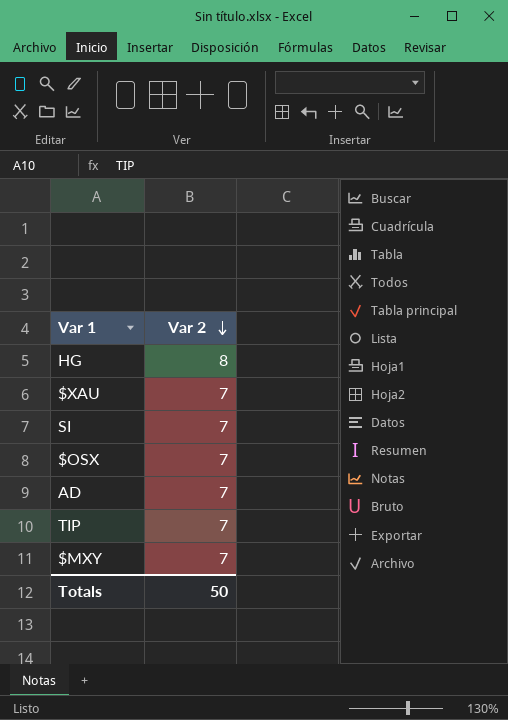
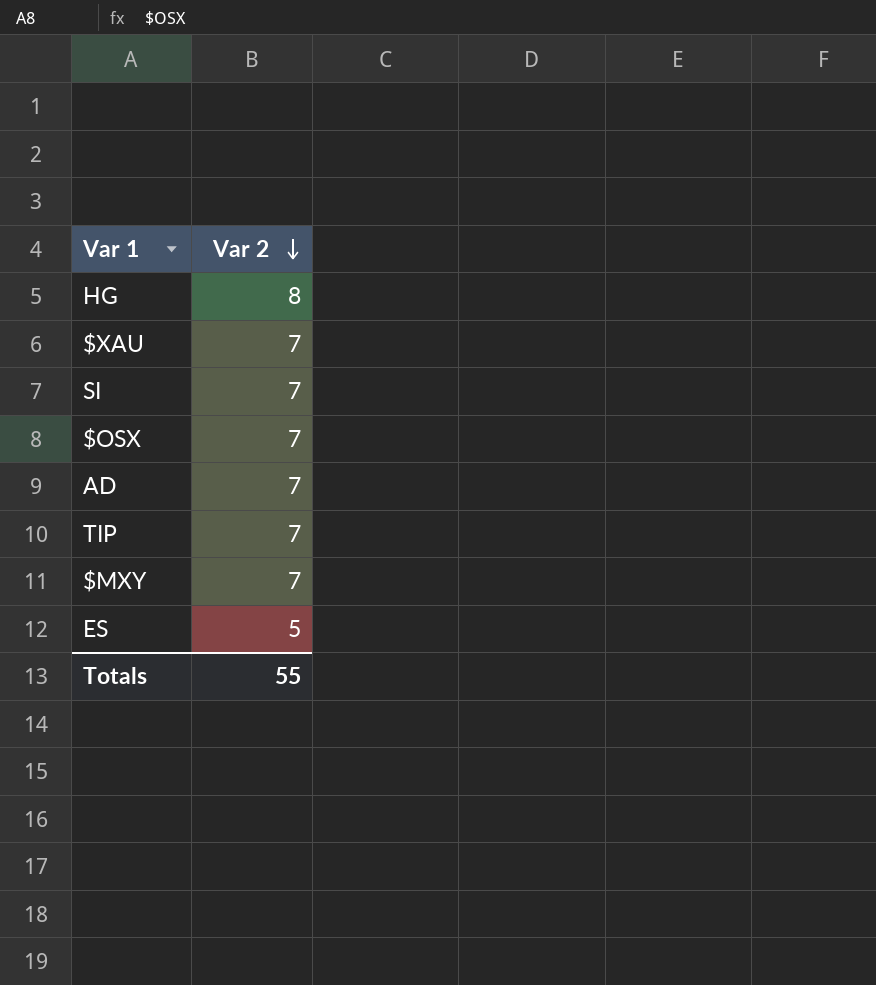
row ES: none -> 5
Totals | Var 2: 50 -> 55

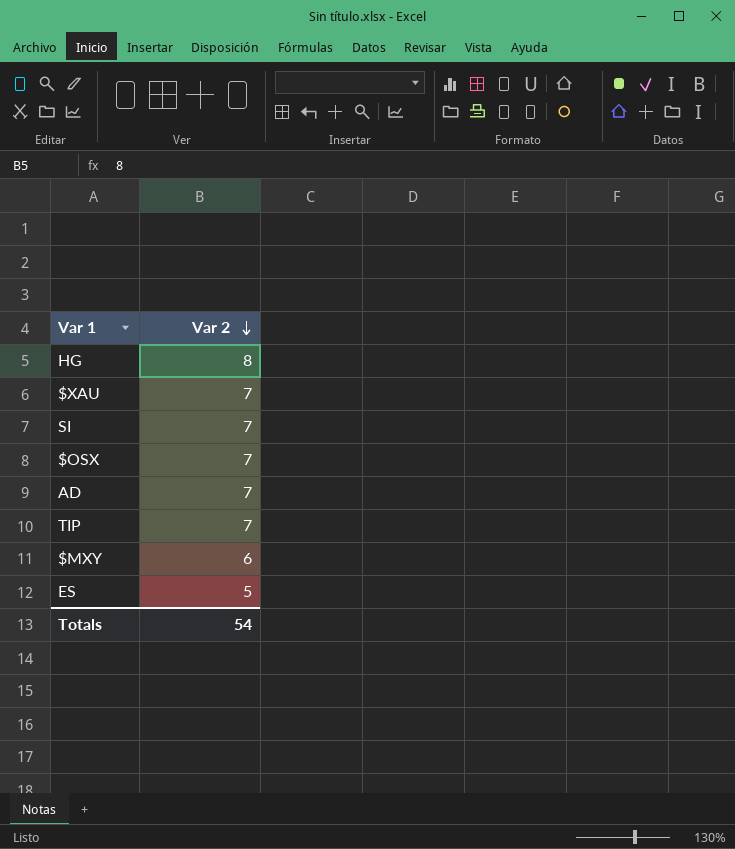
$MXY | Var 2: 7 -> 6
Totals | Var 2: 55 -> 54

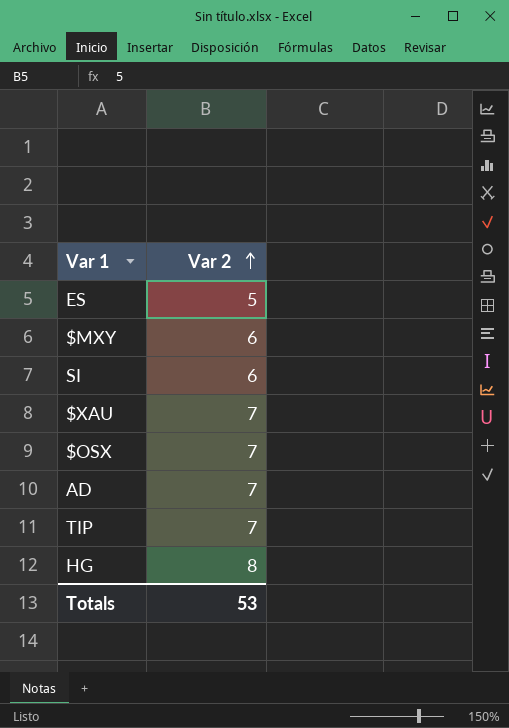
row order: Var 2 descending -> Var 2 ascending
SI | Var 2: 7 -> 6
Totals | Var 2: 54 -> 53

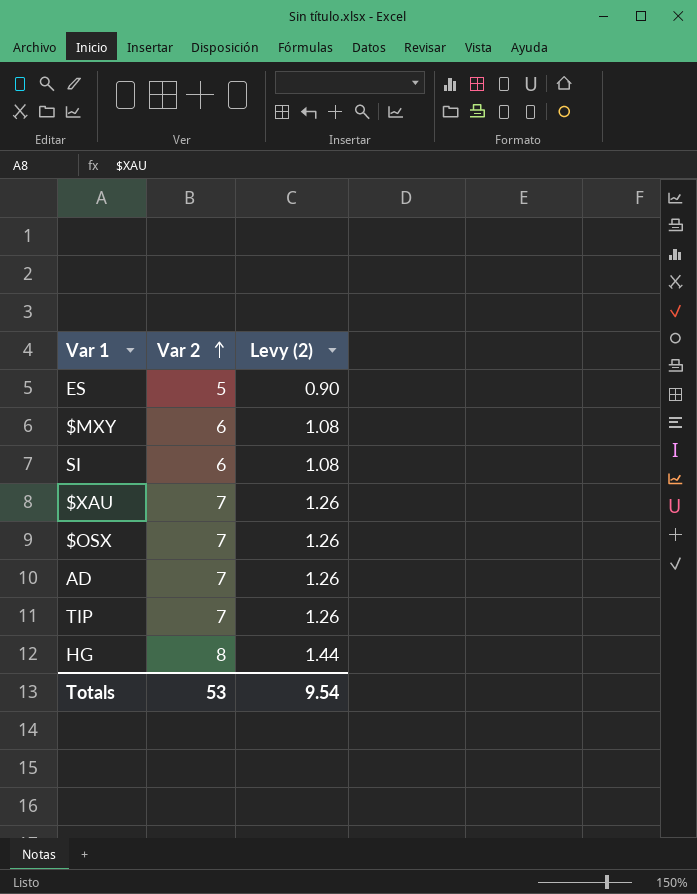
column Levy (2) | formula: none -> [Var 2] * 0.18

